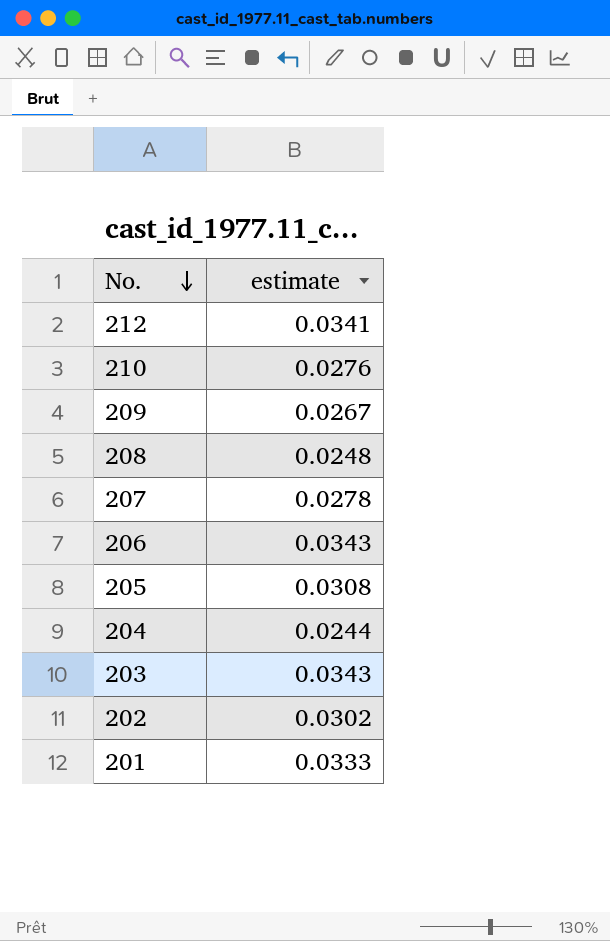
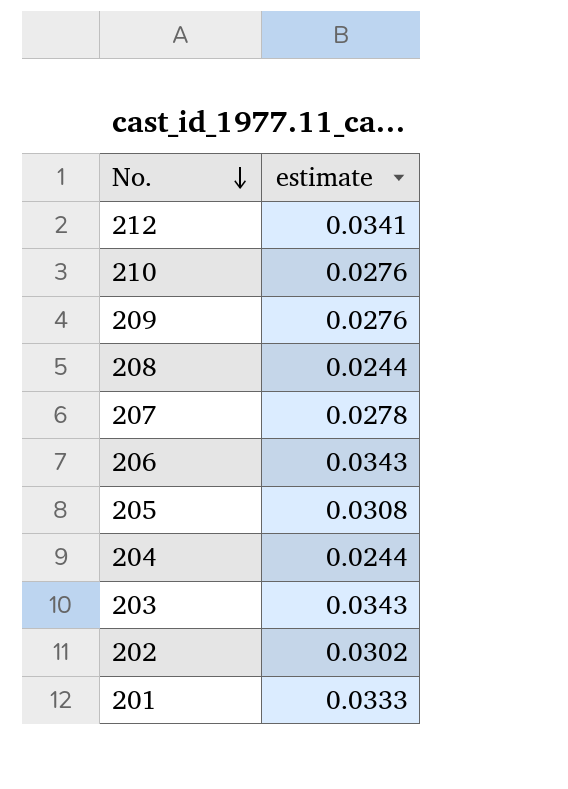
209 | estimate: 0.0267 -> 0.0276
208 | estimate: 0.0248 -> 0.0244

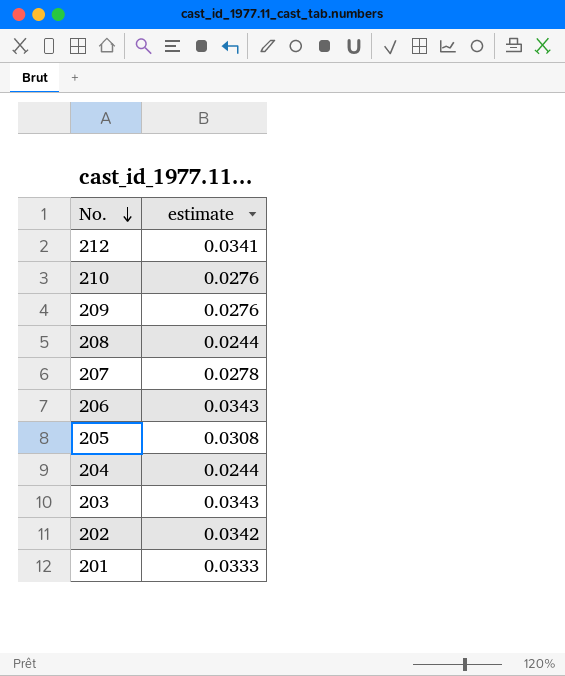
202 | estimate: 0.0302 -> 0.0342

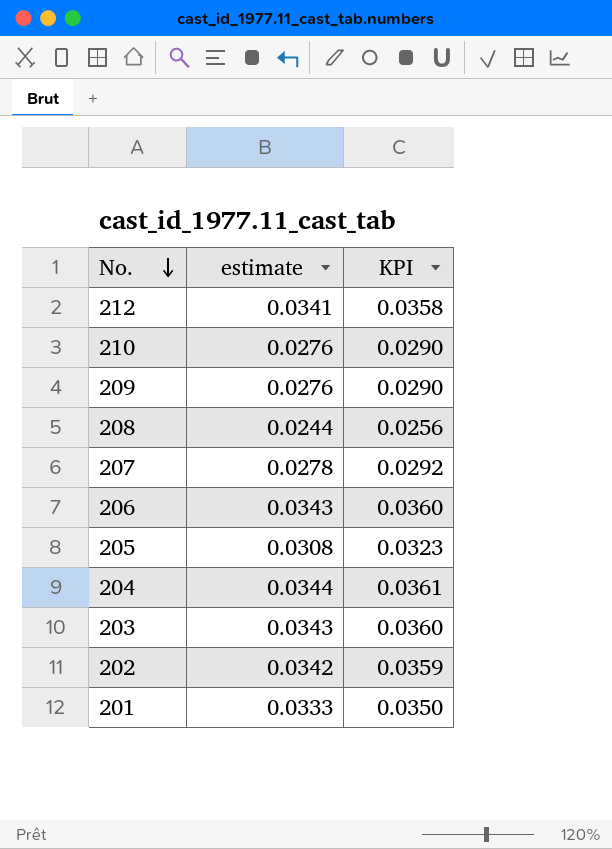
column KPI | formula: none -> [estimate] * 1.05
204 | estimate: 0.0244 -> 0.0344

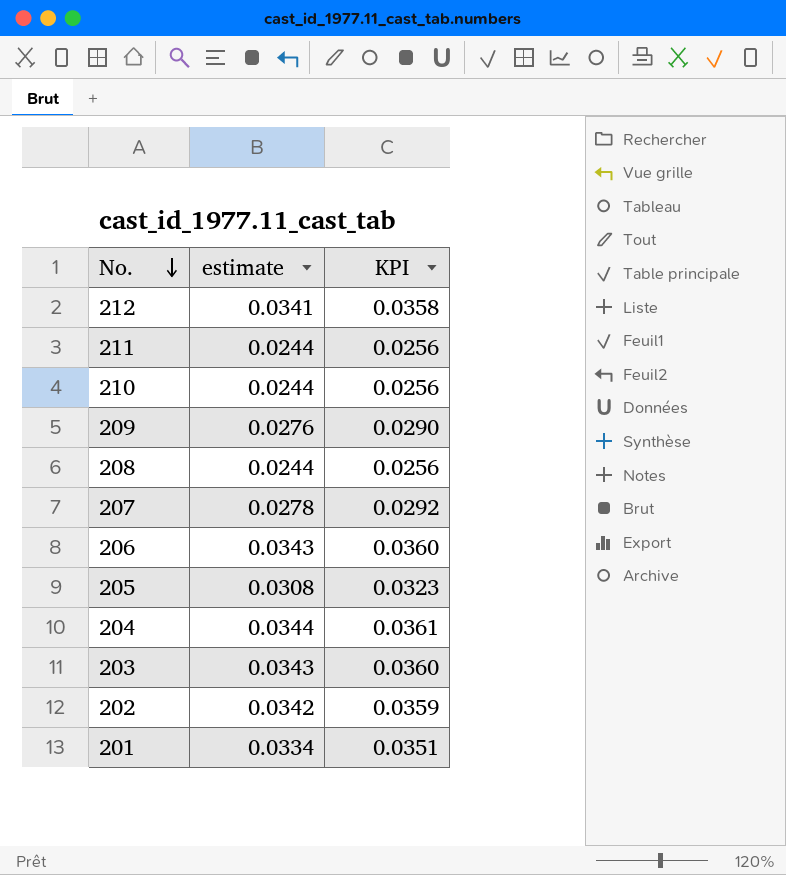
row 211: none -> 0.0244 | 0.0256
210 | estimate: 0.0276 -> 0.0244
210 | KPI: 0.0290 -> 0.0256
201 | estimate: 0.0333 -> 0.0334
201 | KPI: 0.0350 -> 0.0351

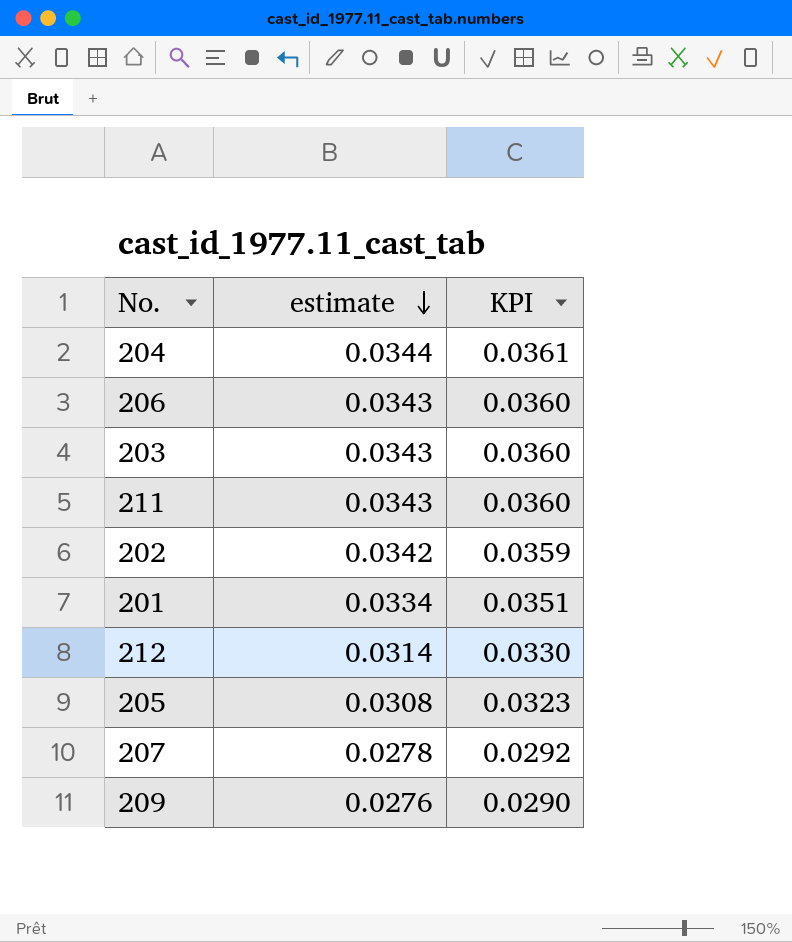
row order: No. descending -> estimate descending
row 210: 0.0244 | 0.0256 -> none
row 208: 0.0244 | 0.0256 -> none
211 | estimate: 0.0244 -> 0.0343
211 | KPI: 0.0256 -> 0.0360
212 | estimate: 0.0341 -> 0.0314
212 | KPI: 0.0358 -> 0.0330

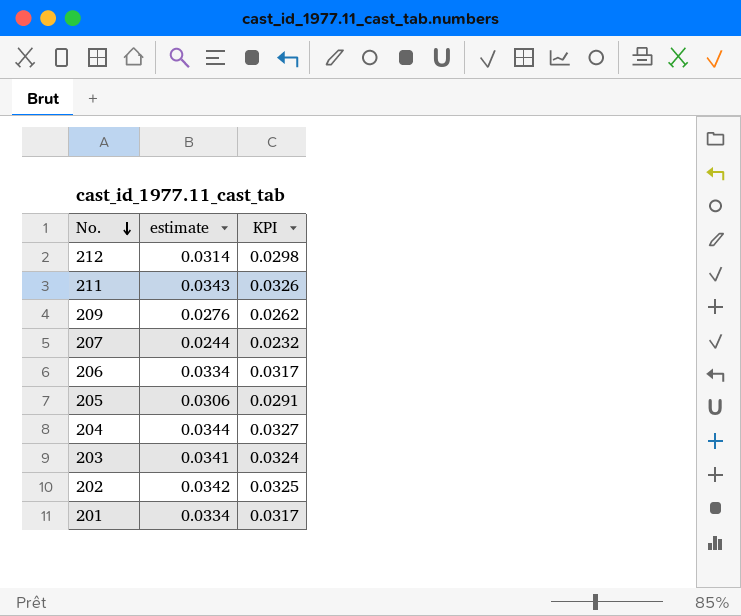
row order: estimate descending -> No. descending
column KPI | formula: [estimate] * 1.05 -> [estimate] * 0.95
207 | estimate: 0.0278 -> 0.0244
206 | estimate: 0.0343 -> 0.0334
205 | estimate: 0.0308 -> 0.0306
203 | estimate: 0.0343 -> 0.0341

